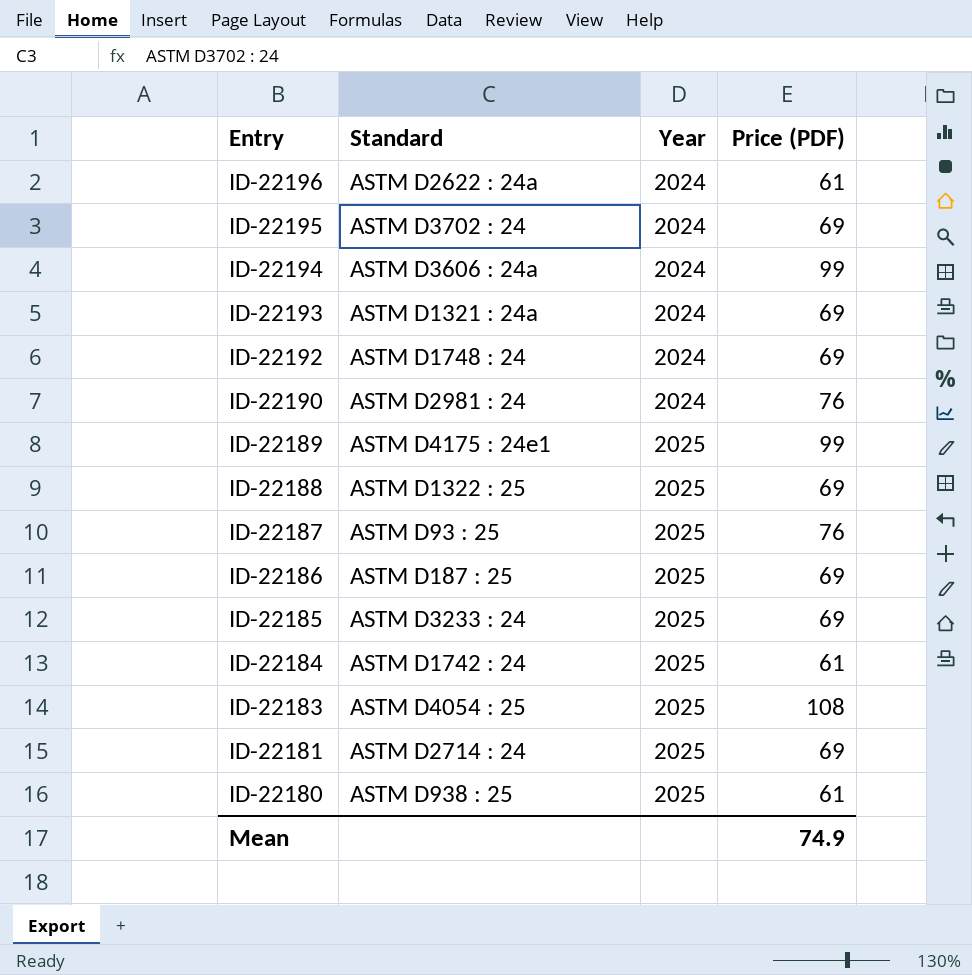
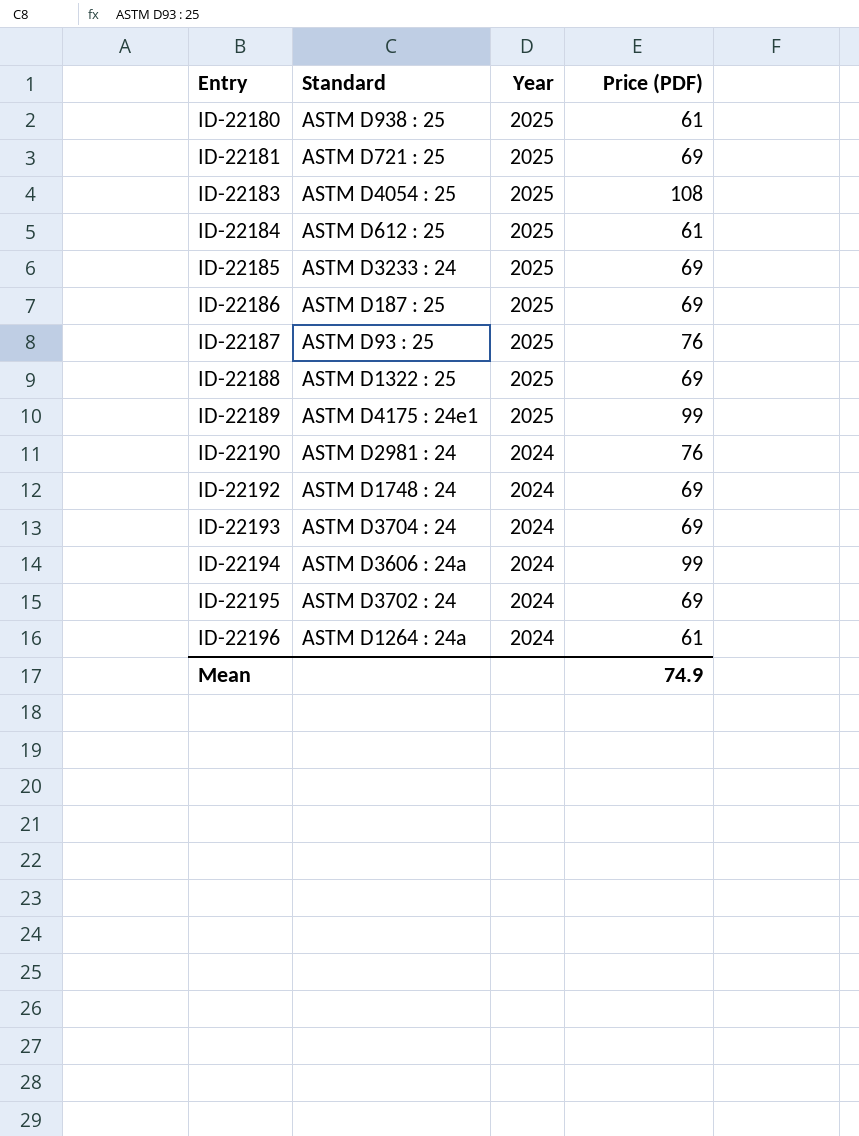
row order: Entry descending -> Entry ascending
ID-22181 | Standard: ASTM D2714 : 24 -> ASTM D721 : 25
ID-22184 | Standard: ASTM D1742 : 24 -> ASTM D612 : 25
ID-22193 | Standard: ASTM D1321 : 24a -> ASTM D3704 : 24
ID-22196 | Standard: ASTM D2622 : 24a -> ASTM D1264 : 24a

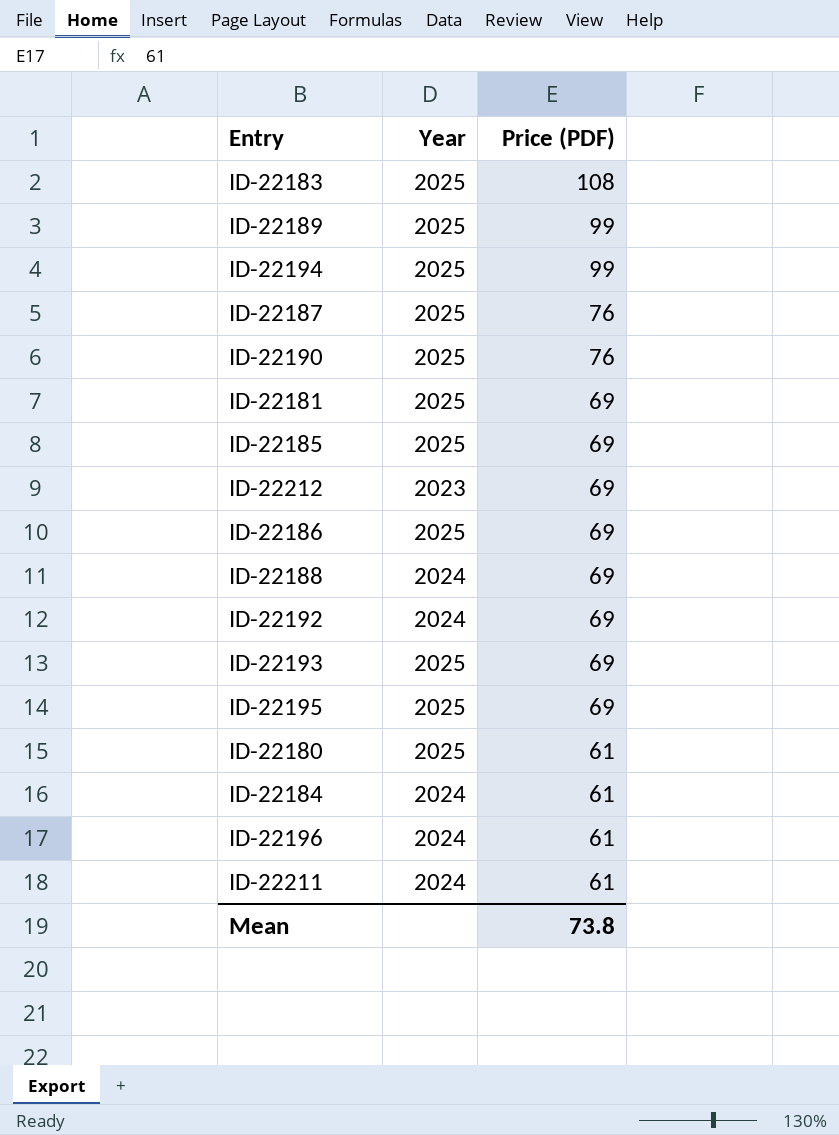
row order: Entry ascending -> Price (PDF) descending
column Standard | position: 2 -> none
ID-22194 | Year: 2024 -> 2025
ID-22190 | Year: 2024 -> 2025
row ID-22212: none -> 2023 | 69
ID-22188 | Year: 2025 -> 2024
ID-22193 | Year: 2024 -> 2025
ID-22195 | Year: 2024 -> 2025
ID-22184 | Year: 2025 -> 2024
row ID-22211: none -> 2024 | 61
Mean | Price (PDF): 74.9 -> 73.8

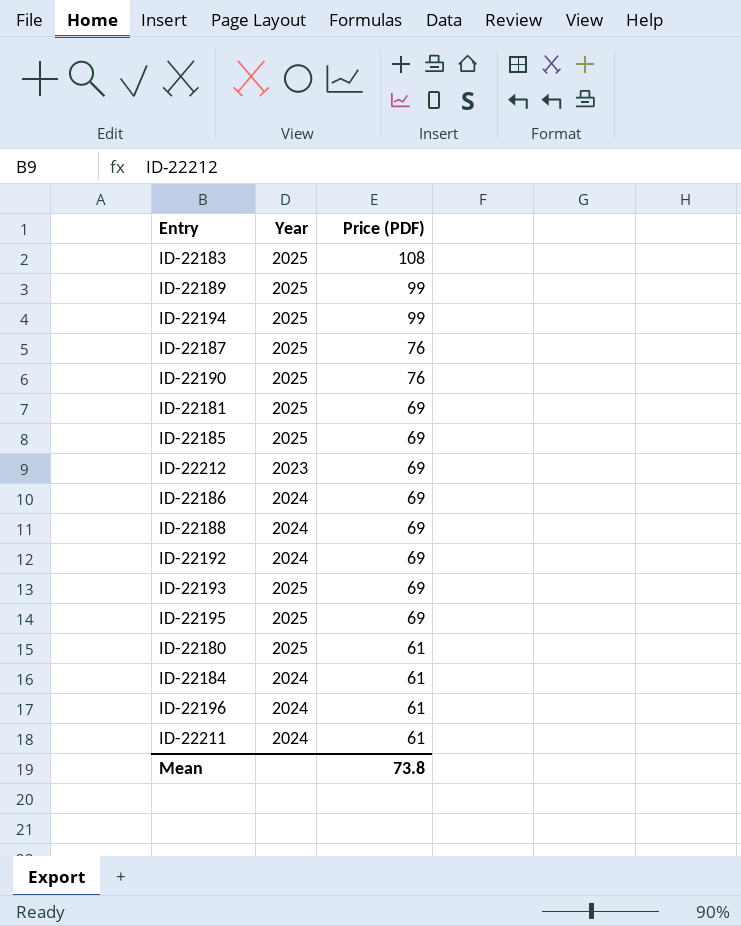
ID-22186 | Year: 2025 -> 2024

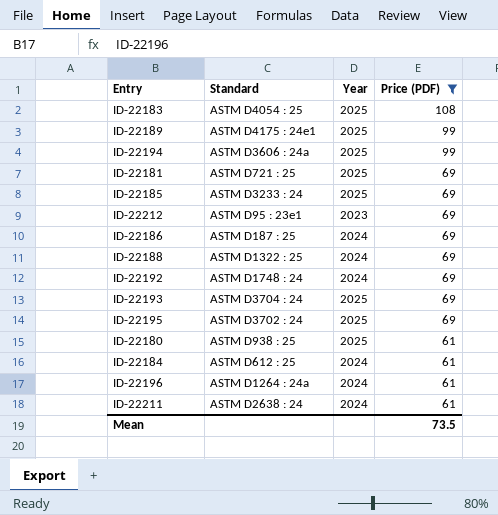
filter: none -> Price (PDF) != 76
column Standard | position: none -> 2
Mean | Price (PDF): 73.8 -> 73.5

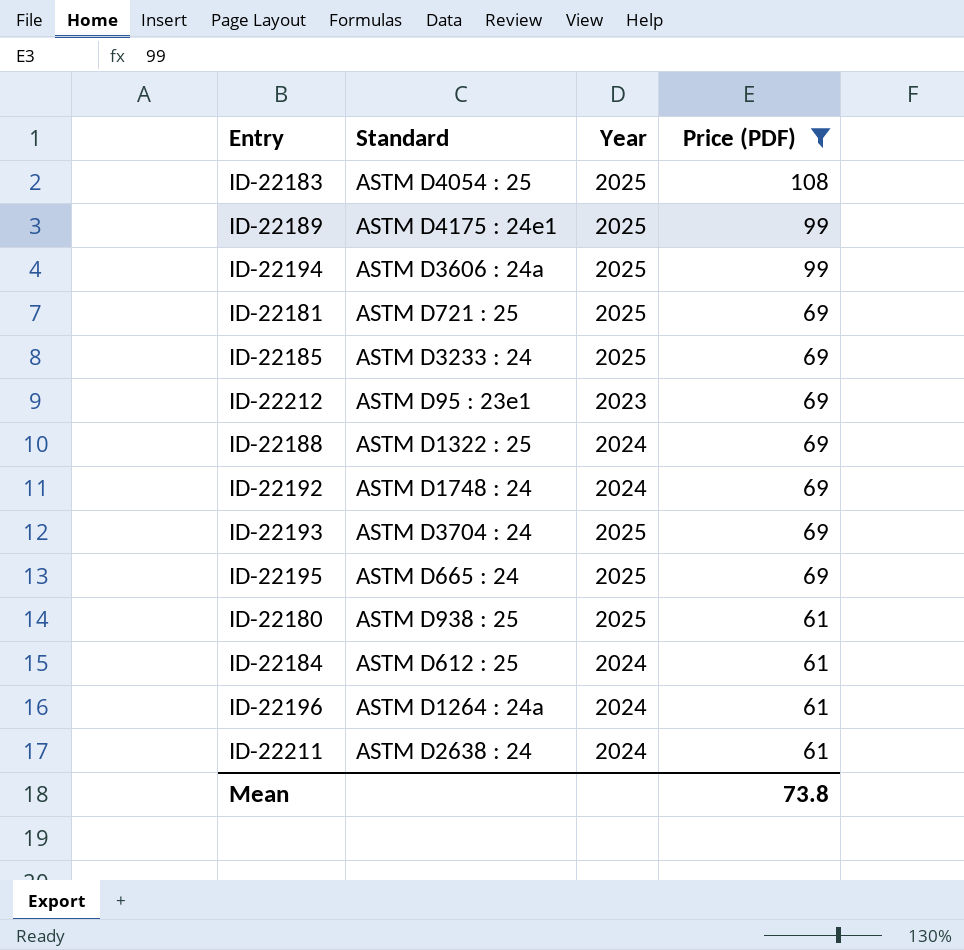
row ID-22186: ASTM D187 : 25 | 2024 | 69 -> none
ID-22195 | Standard: ASTM D3702 : 24 -> ASTM D665 : 24
Mean | Price (PDF): 73.5 -> 73.8

